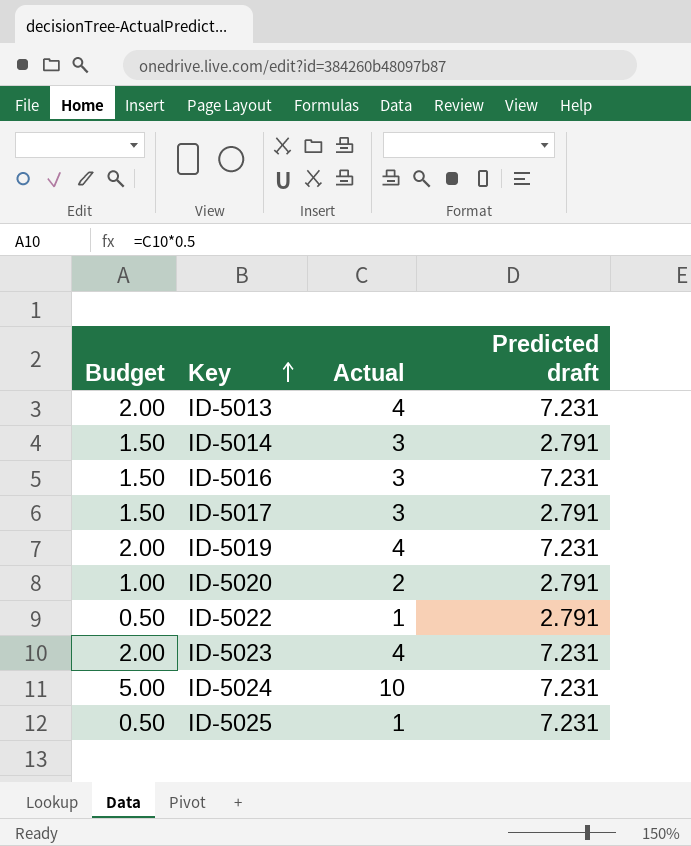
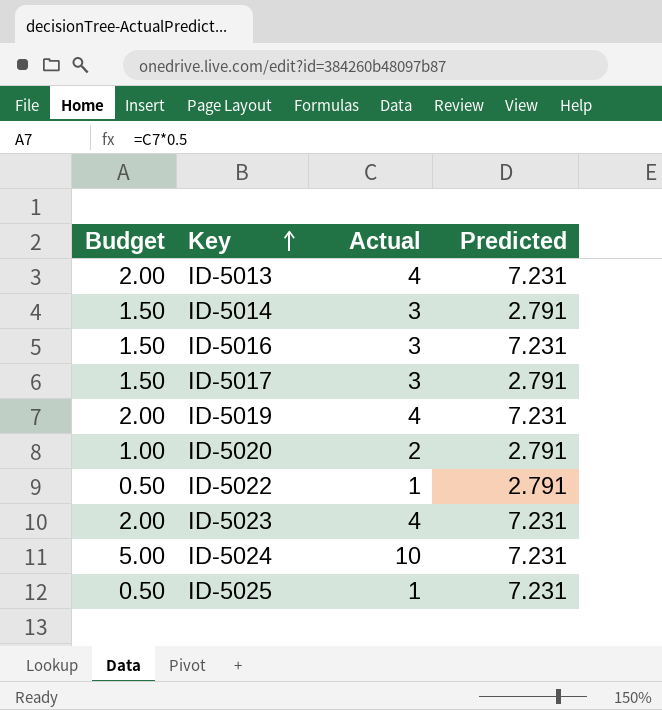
column name: Predicted draft -> Predicted

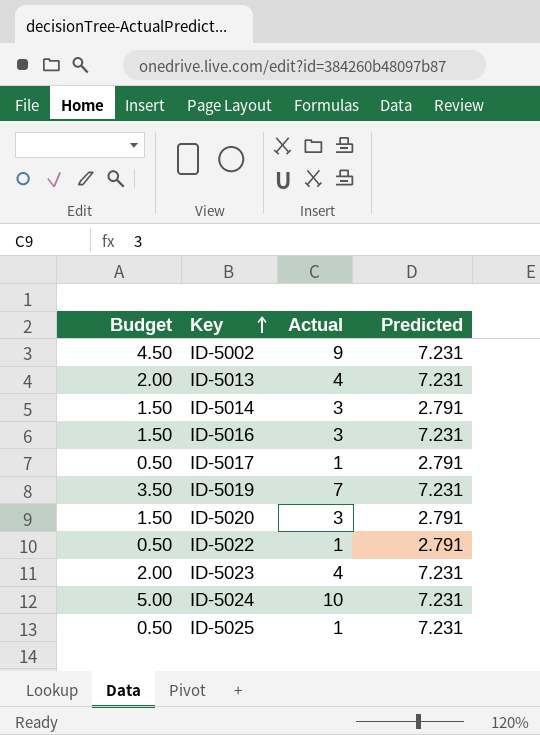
row ID-5002: none -> 4.50 | 9 | 7.231
ID-5017 | Budget: 1.50 -> 0.50
ID-5017 | Actual: 3 -> 1
ID-5019 | Budget: 2.00 -> 3.50
ID-5019 | Actual: 4 -> 7
ID-5020 | Budget: 1.00 -> 1.50
ID-5020 | Actual: 2 -> 3

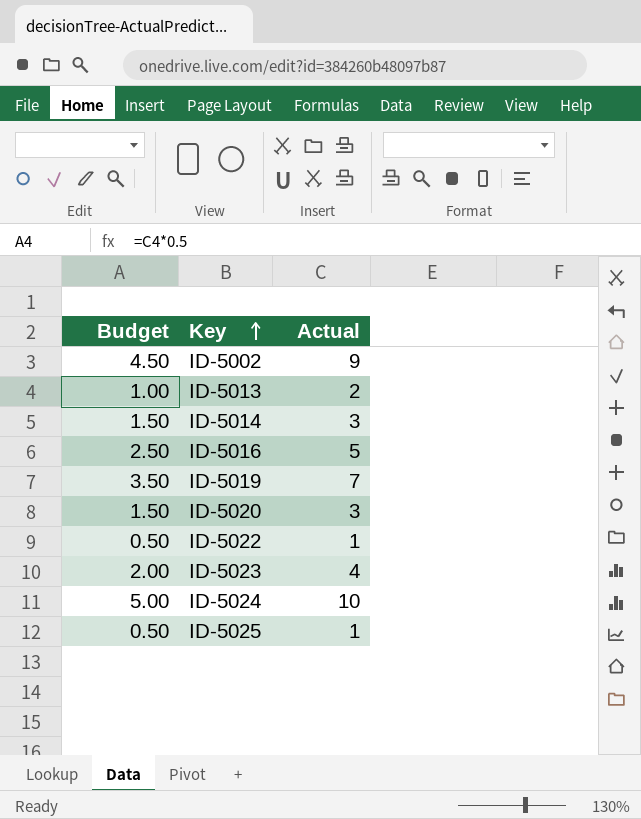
column Predicted | position: 4 -> none
row ID-5017: 0.50 | 1 | 2.791 -> none
ID-5013 | Budget: 2.00 -> 1.00
ID-5013 | Actual: 4 -> 2
ID-5016 | Budget: 1.50 -> 2.50
ID-5016 | Actual: 3 -> 5

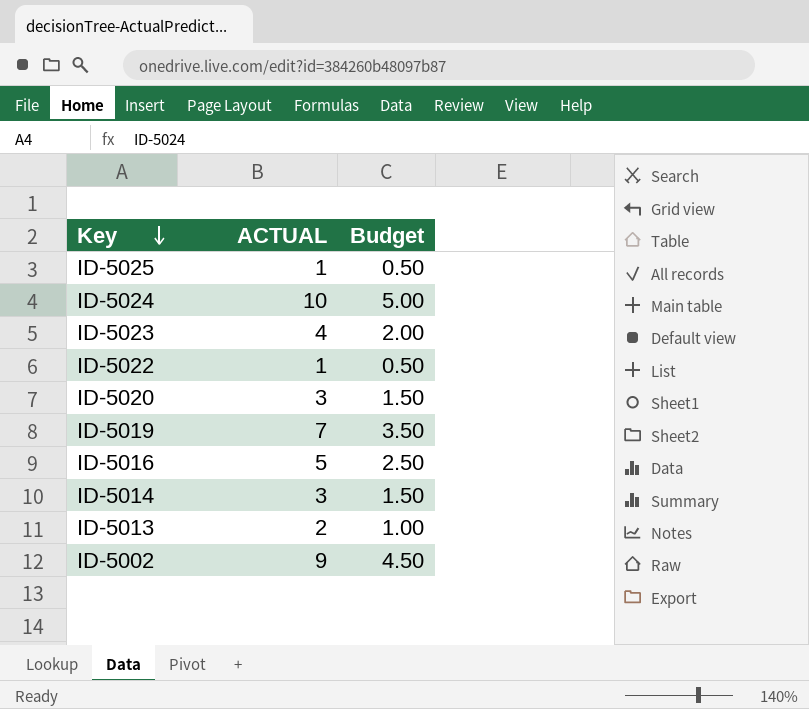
row order: Key ascending -> Key descending
column name: Actual -> ACTUAL
column Budget | position: 1 -> 3

